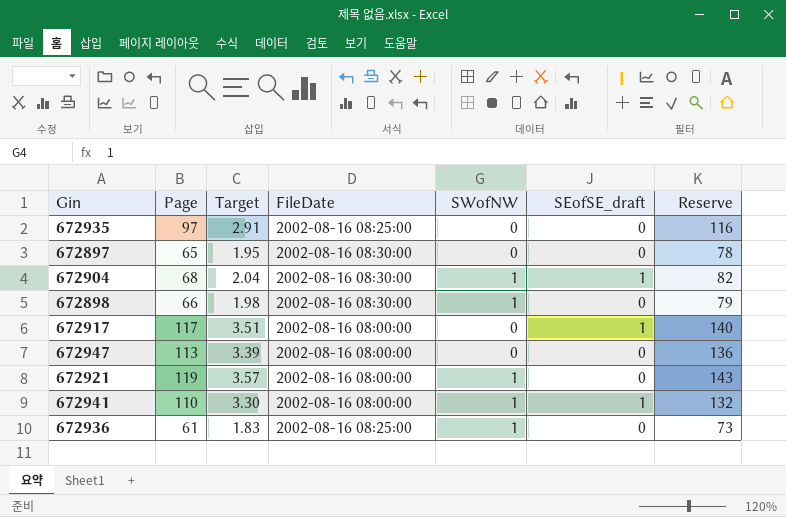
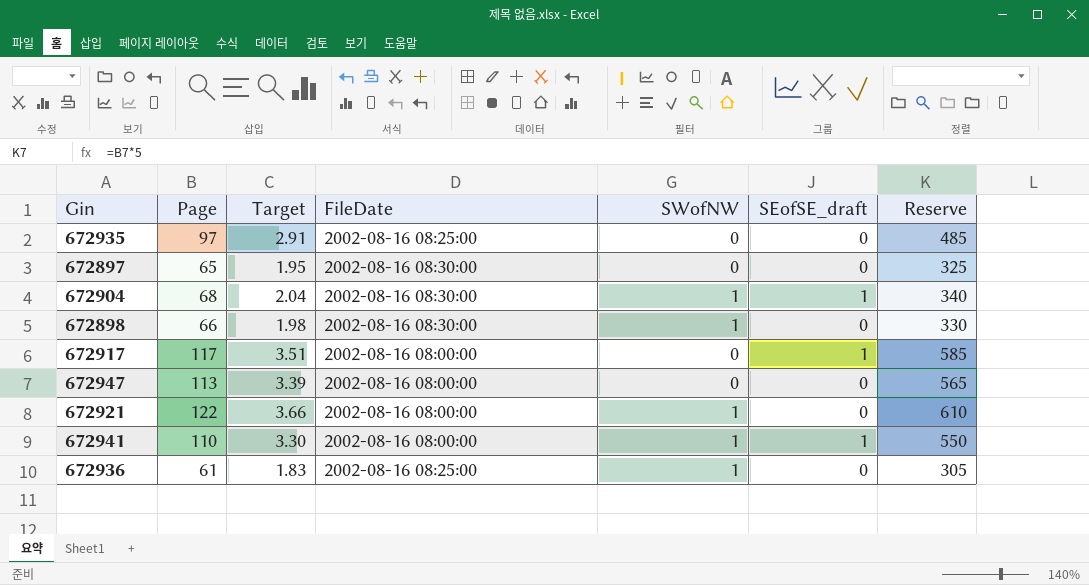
column Reserve | formula: [Page] * 1.2 -> [Page] * 5
672921 | Page: 119 -> 122
672921 | Target: 3.57 -> 3.66

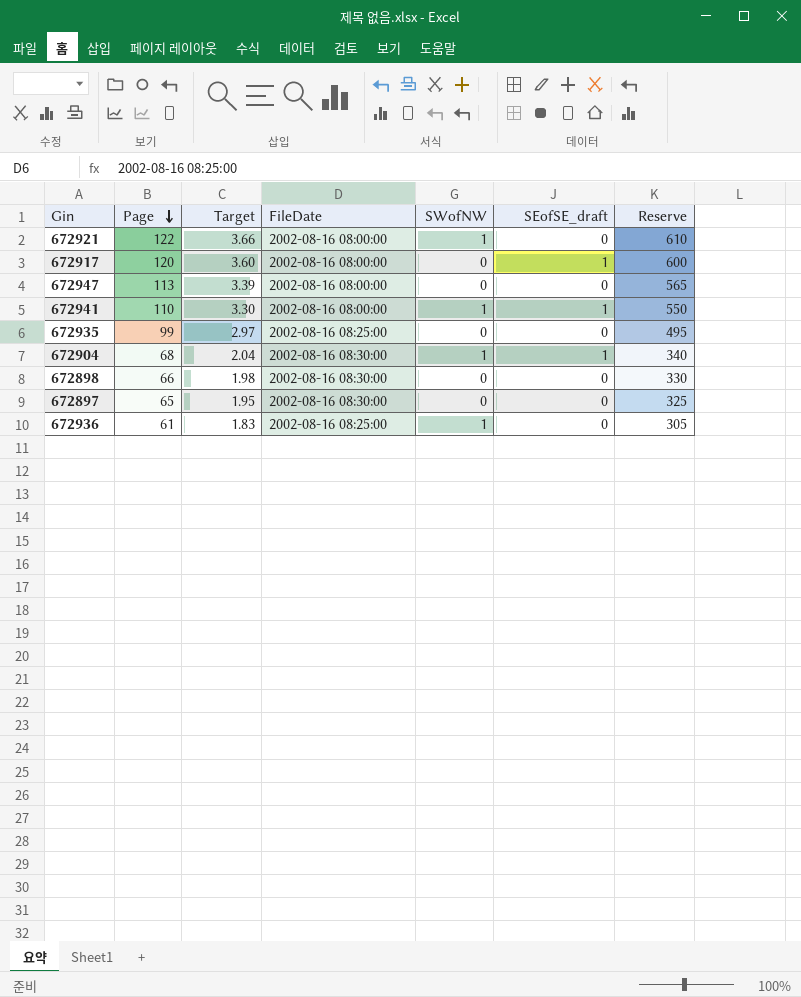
row order: none -> Page descending
672917 | Page: 117 -> 120
672917 | Target: 3.51 -> 3.60
672917 | Reserve: 585 -> 600
672935 | Page: 97 -> 99
672935 | Target: 2.91 -> 2.97
672935 | Reserve: 485 -> 495
672898 | SWofNW: 1 -> 0

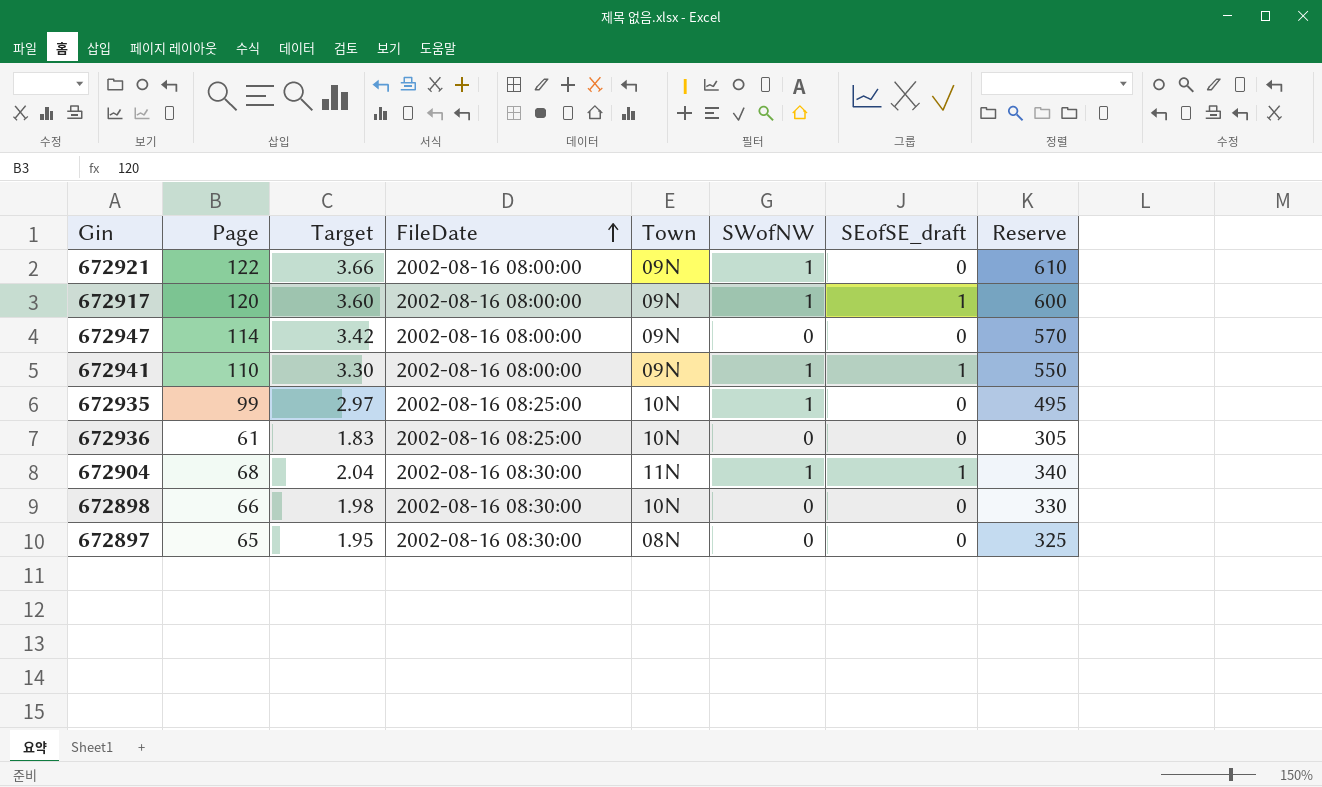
row order: Page descending -> FileDate ascending
column Town | position: none -> 5
672917 | SWofNW: 0 -> 1
672947 | Page: 113 -> 114
672947 | Target: 3.39 -> 3.42
672947 | Reserve: 565 -> 570
672935 | SWofNW: 0 -> 1
672936 | SWofNW: 1 -> 0

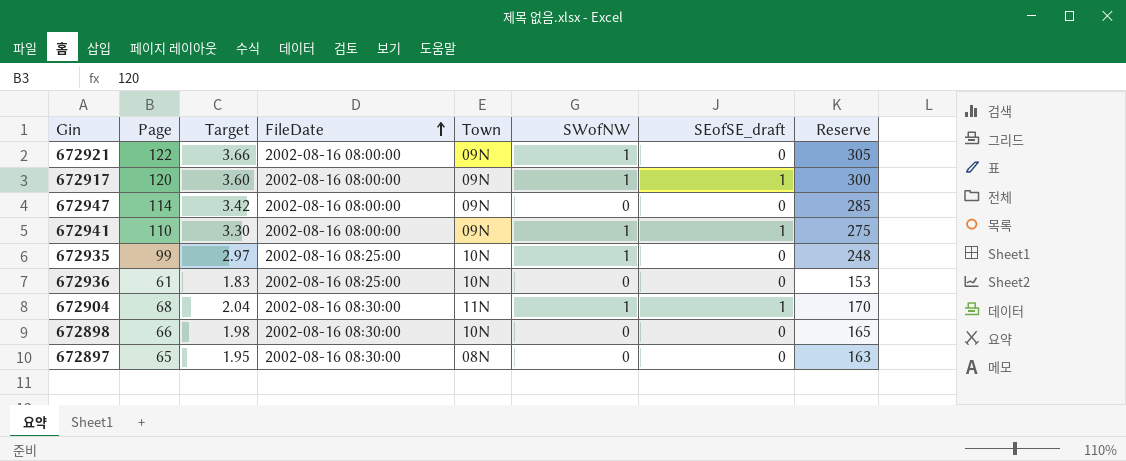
column Reserve | formula: [Page] * 5 -> [Page] * 2.5

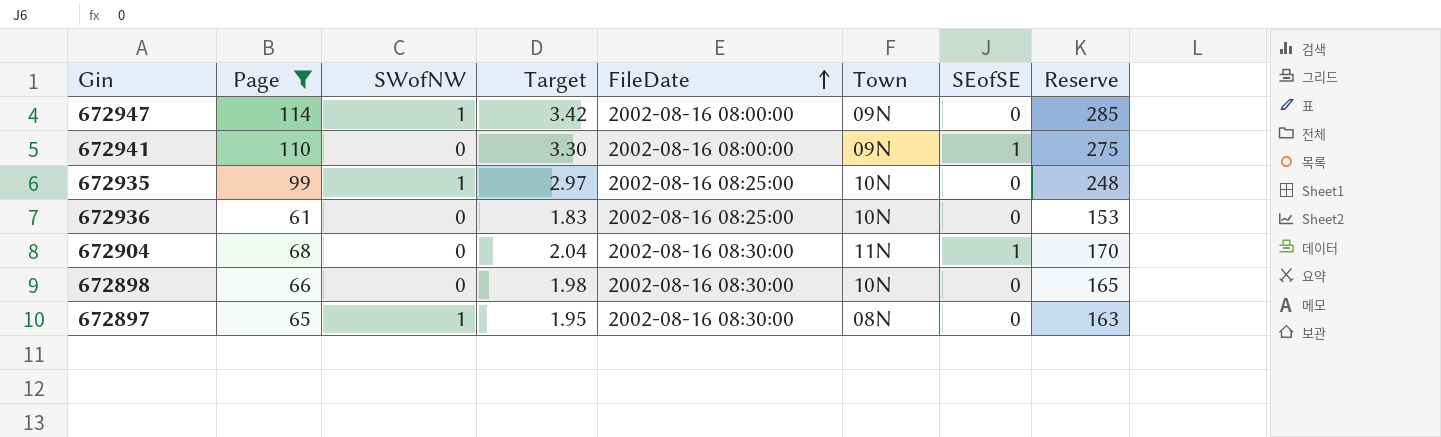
filter: none -> Page <= 114
column SWofNW | position: 6 -> 3
column name: SEofSE_draft -> SEofSE
672947 | SWofNW: 0 -> 1
672941 | SWofNW: 1 -> 0
672904 | SWofNW: 1 -> 0
672897 | SWofNW: 0 -> 1

